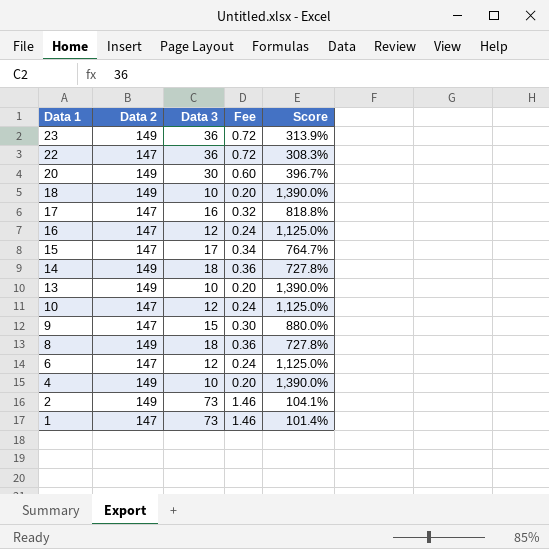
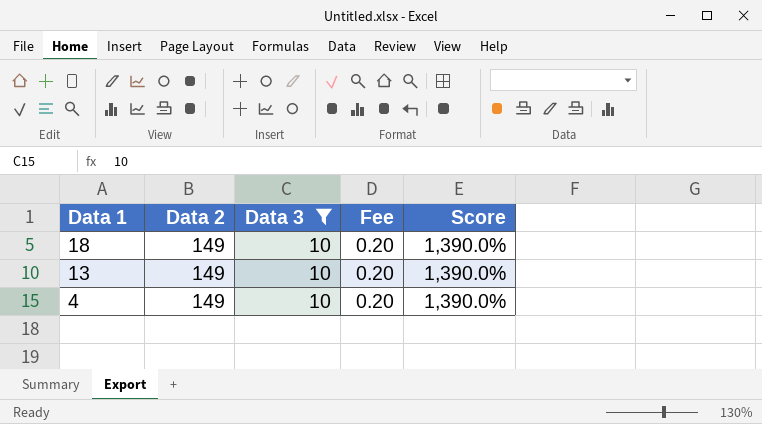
filter: none -> Data 3 = 10

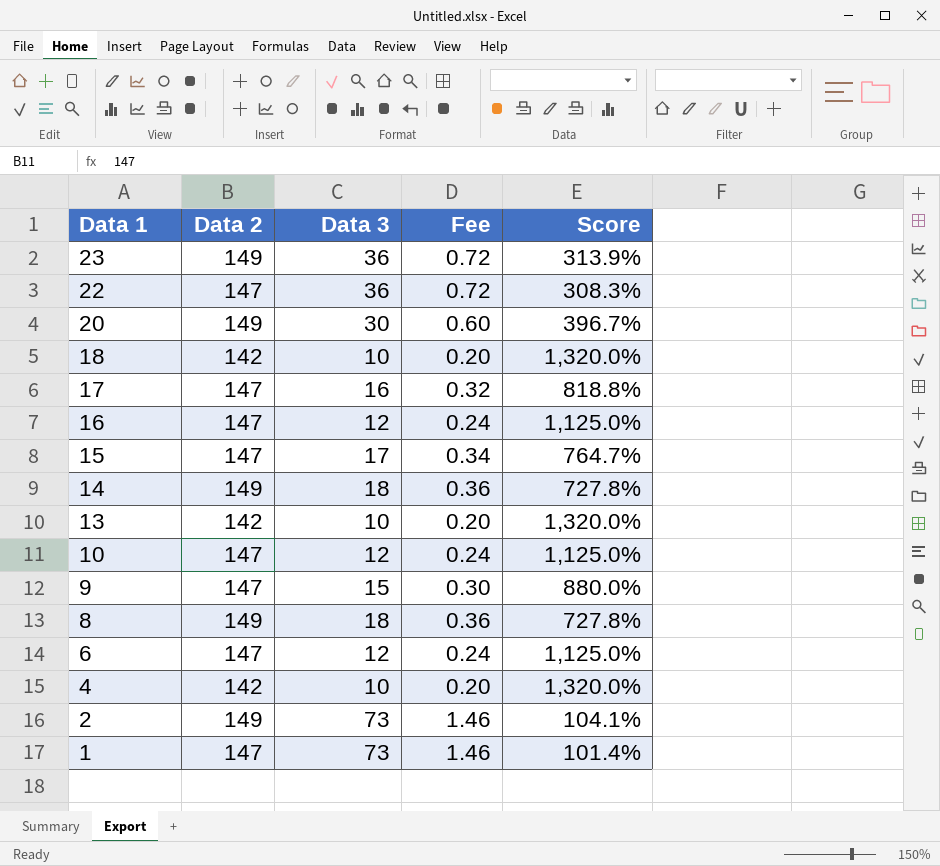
filter: Data 3 = 10 -> none
18 | Data 2: 149 -> 142
18 | Score: 1,390.0% -> 1,320.0%
13 | Data 2: 149 -> 142
13 | Score: 1,390.0% -> 1,320.0%
4 | Data 2: 149 -> 142
4 | Score: 1,390.0% -> 1,320.0%

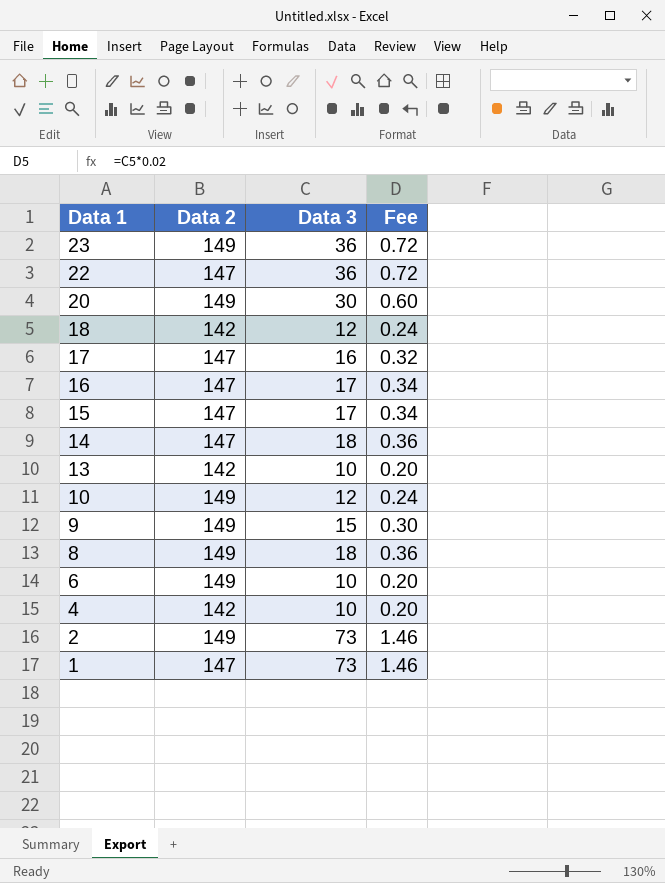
column Score | formula: ([Data 2] - [Data 3]) / [Data 3] -> none
18 | Data 3: 10 -> 12
18 | Fee: 0.20 -> 0.24
16 | Data 3: 12 -> 17
16 | Fee: 0.24 -> 0.34
14 | Data 2: 149 -> 147
10 | Data 2: 147 -> 149
9 | Data 2: 147 -> 149
6 | Data 2: 147 -> 149
6 | Data 3: 12 -> 10
6 | Fee: 0.24 -> 0.20

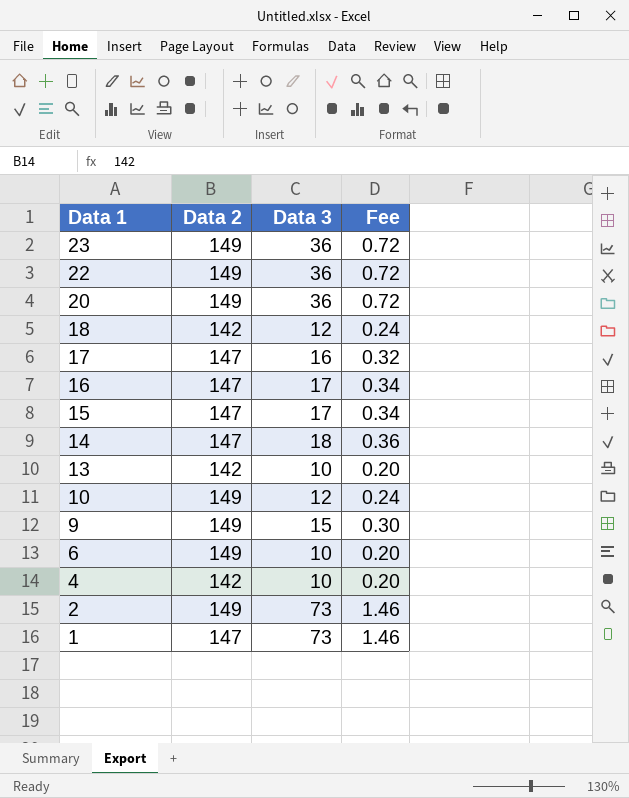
row 8: 149 | 18 | 0.36 -> none
22 | Data 2: 147 -> 149
20 | Data 3: 30 -> 36
20 | Fee: 0.60 -> 0.72

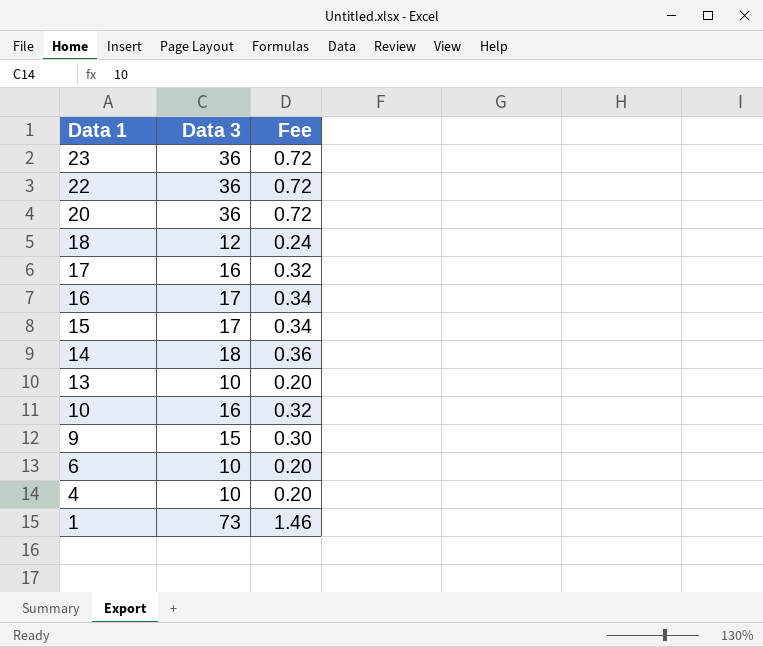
column Data 2 | position: 2 -> none
row 2: 149 | 73 | 1.46 -> none
10 | Data 3: 12 -> 16
10 | Fee: 0.24 -> 0.32

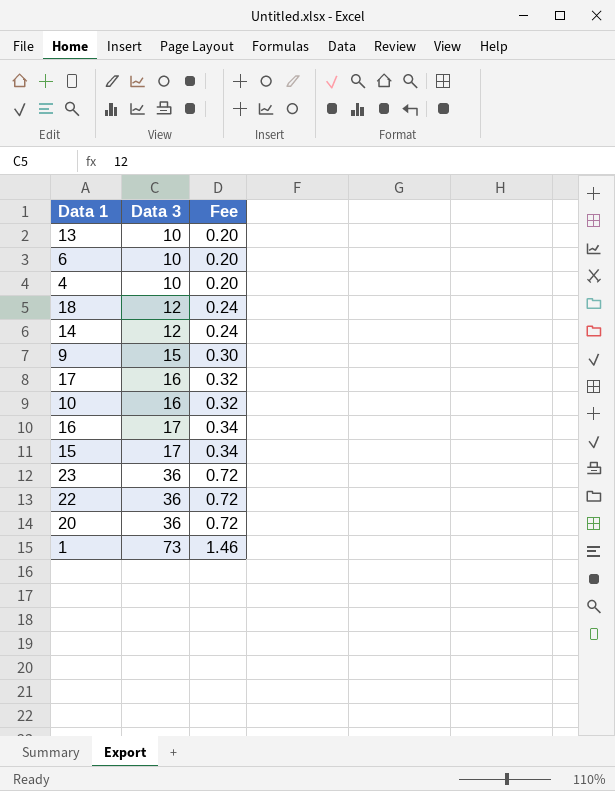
row order: Data 1 descending -> Data 3 ascending
14 | Data 3: 18 -> 12
14 | Fee: 0.36 -> 0.24

